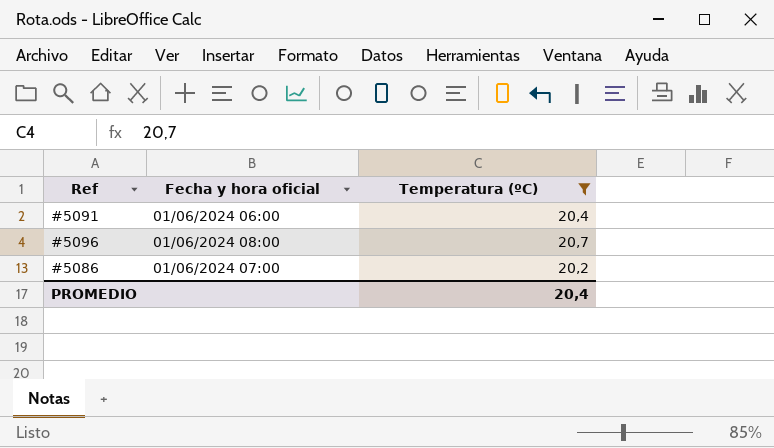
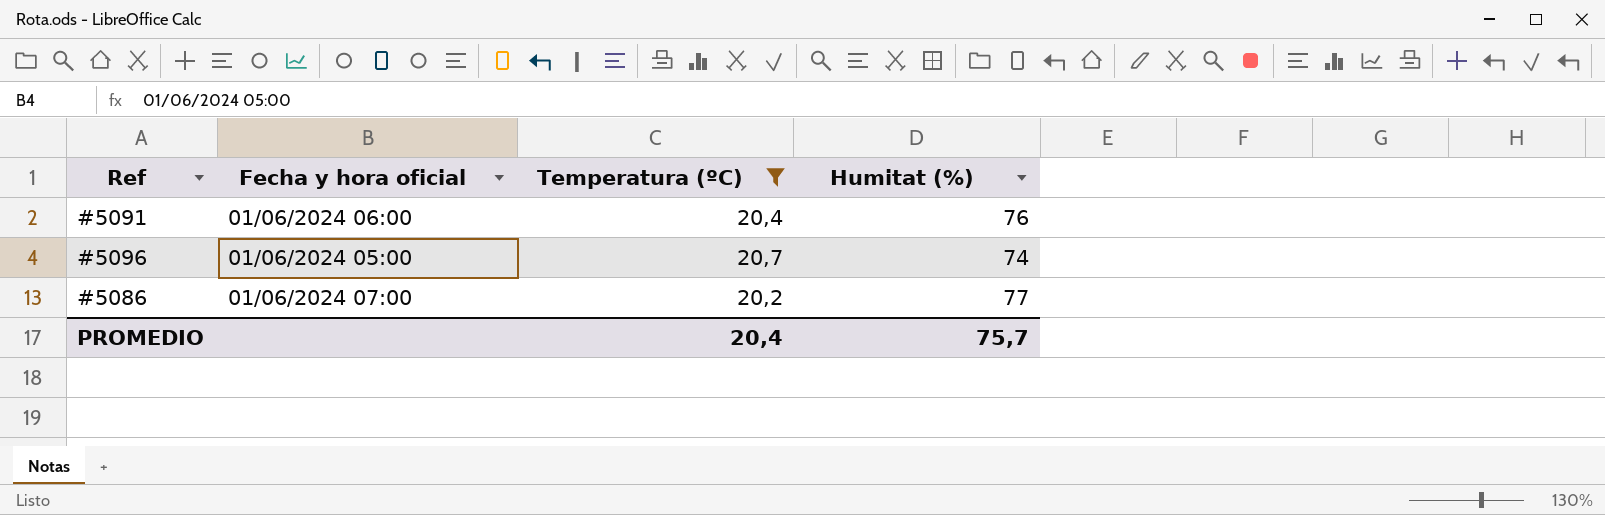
column Humitat (%) | position: none -> 4
#5096 | Fecha y hora oficial: 01/06/2024 08:00 -> 01/06/2024 05:00

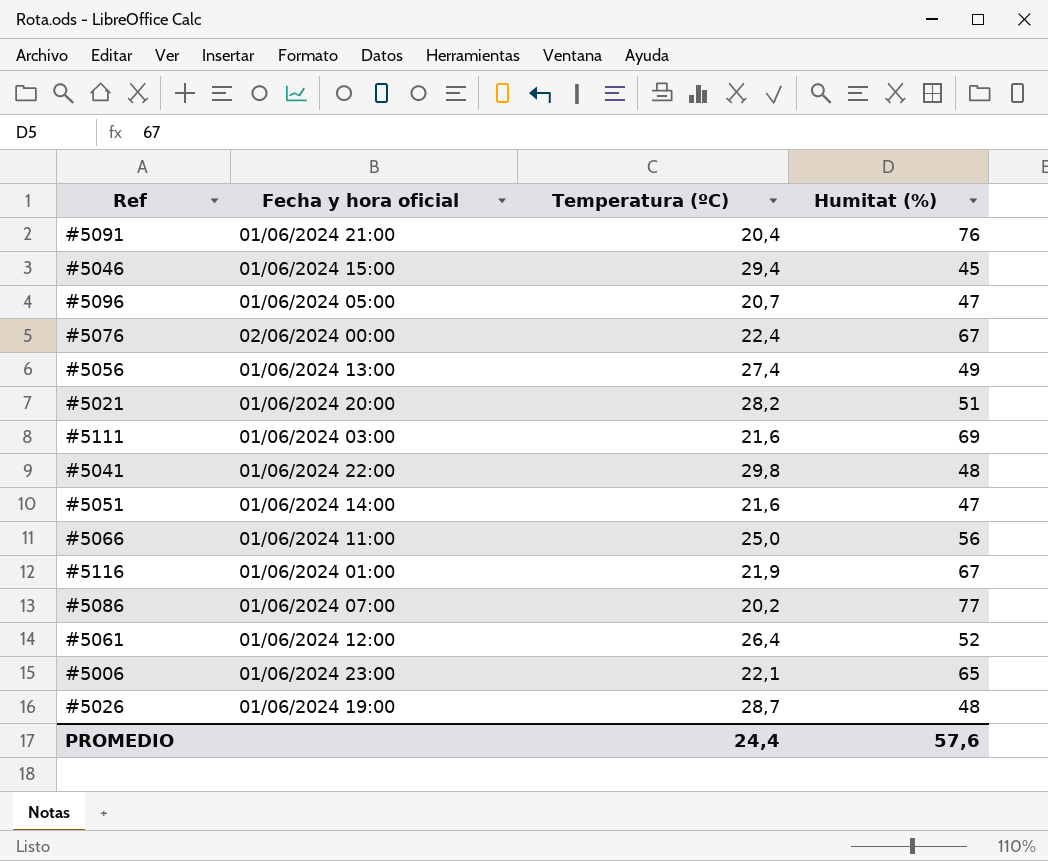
filter: Temperatura (ºC) <= 20,7 -> none
#5091 | Fecha y hora oficial: 01/06/2024 06:00 -> 01/06/2024 21:00
#5096 | Humitat (%): 74 -> 47
PROMEDIO | Temperatura (ºC): 20,4 -> 24,4
PROMEDIO | Humitat (%): 75,7 -> 57,6

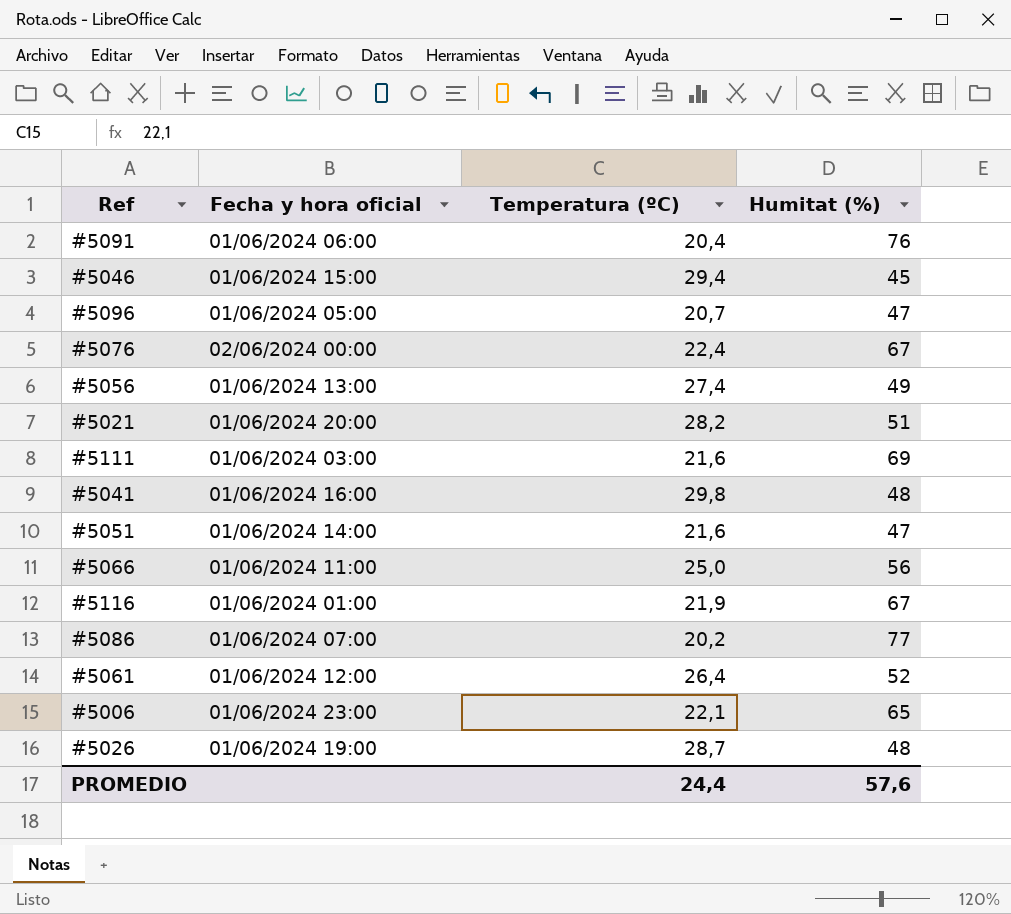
#5091 | Fecha y hora oficial: 01/06/2024 21:00 -> 01/06/2024 06:00
#5041 | Fecha y hora oficial: 01/06/2024 22:00 -> 01/06/2024 16:00

